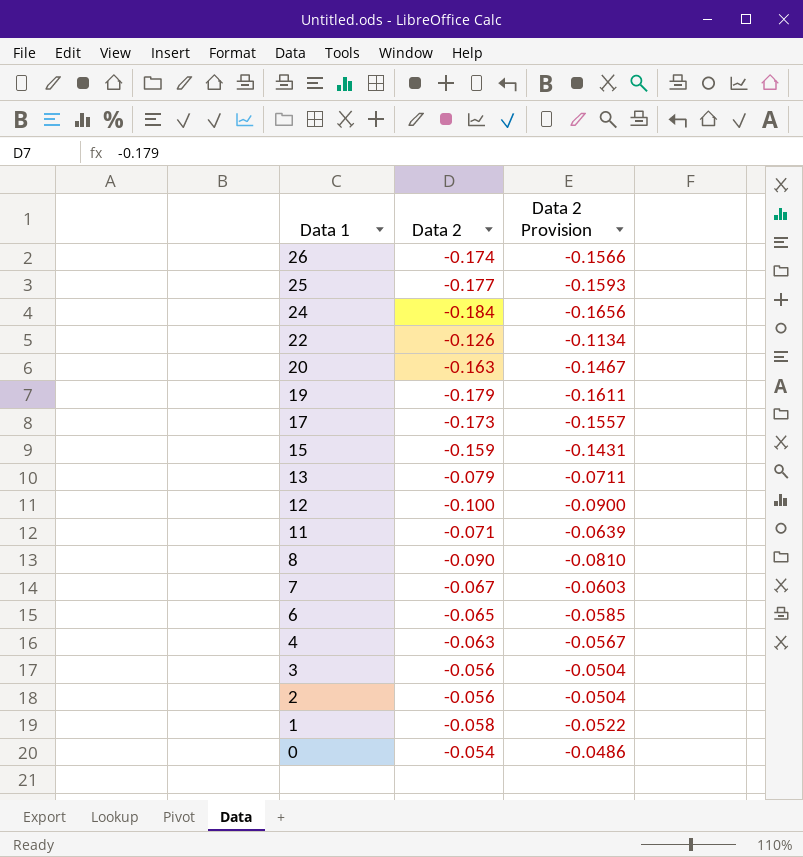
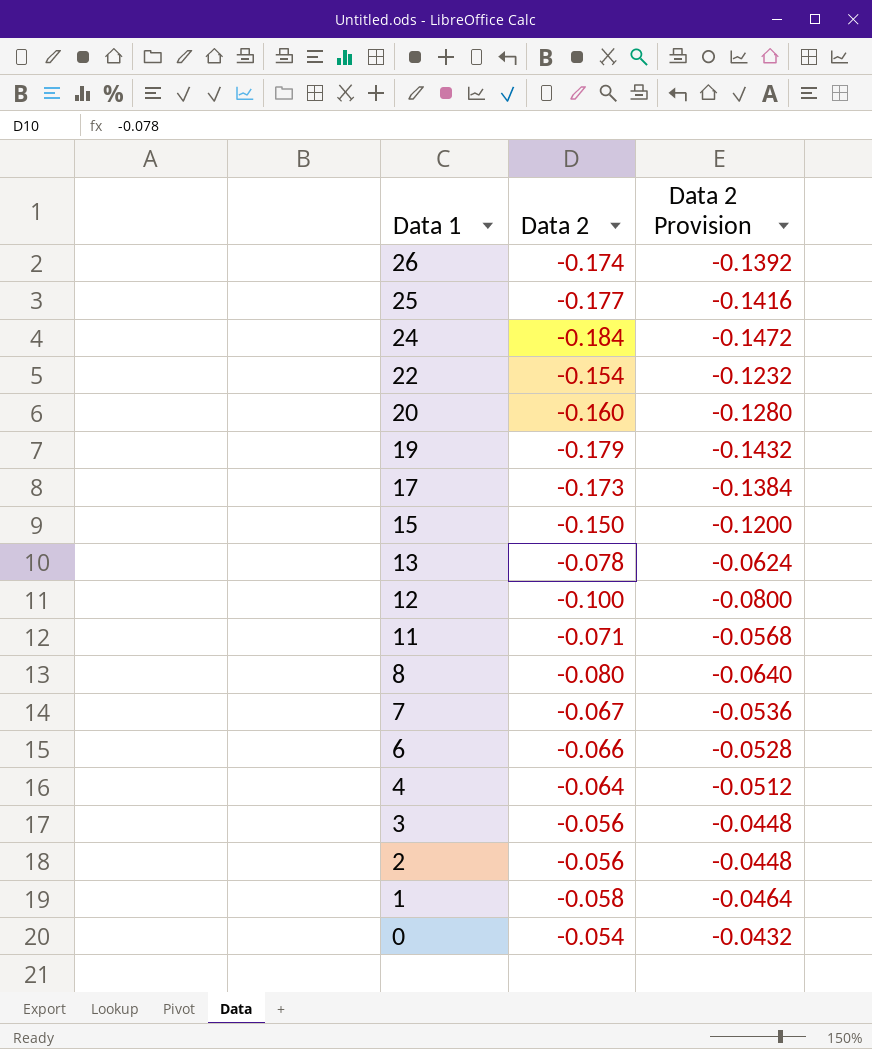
column Data 2 Provision | formula: [Data 2] * 0.9 -> [Data 2] * 0.8
22 | Data 2: -0.126 -> -0.154
20 | Data 2: -0.163 -> -0.160
15 | Data 2: -0.159 -> -0.150
13 | Data 2: -0.079 -> -0.078
8 | Data 2: -0.090 -> -0.080
6 | Data 2: -0.065 -> -0.066
4 | Data 2: -0.063 -> -0.064

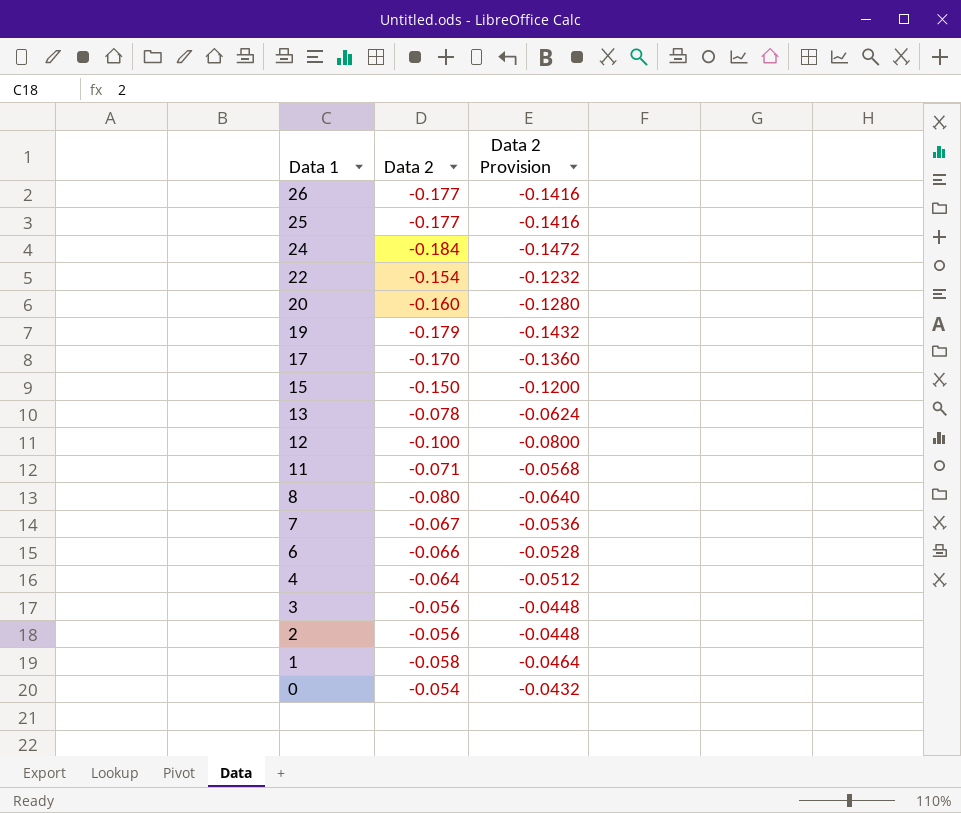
26 | Data 2: -0.174 -> -0.177
26 | Data 2 Provision: -0.1392 -> -0.1416
17 | Data 2: -0.173 -> -0.170
17 | Data 2 Provision: -0.1384 -> -0.1360

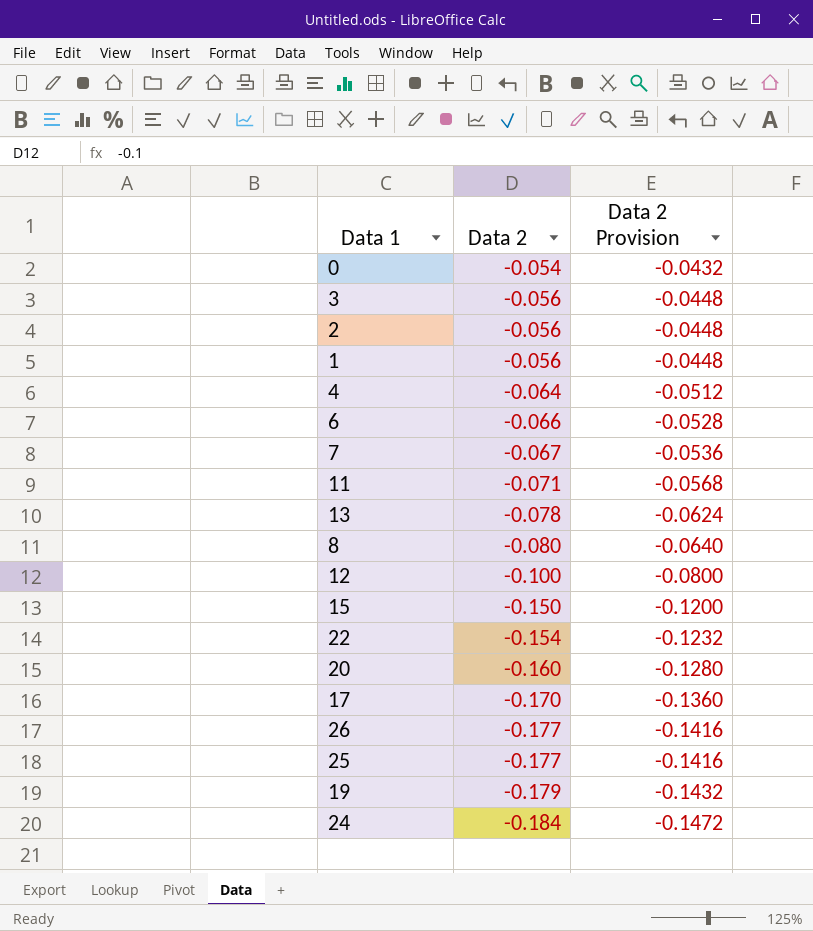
row order: Data 1 descending -> Data 2 descending
1 | Data 2: -0.058 -> -0.056
1 | Data 2 Provision: -0.0464 -> -0.0448

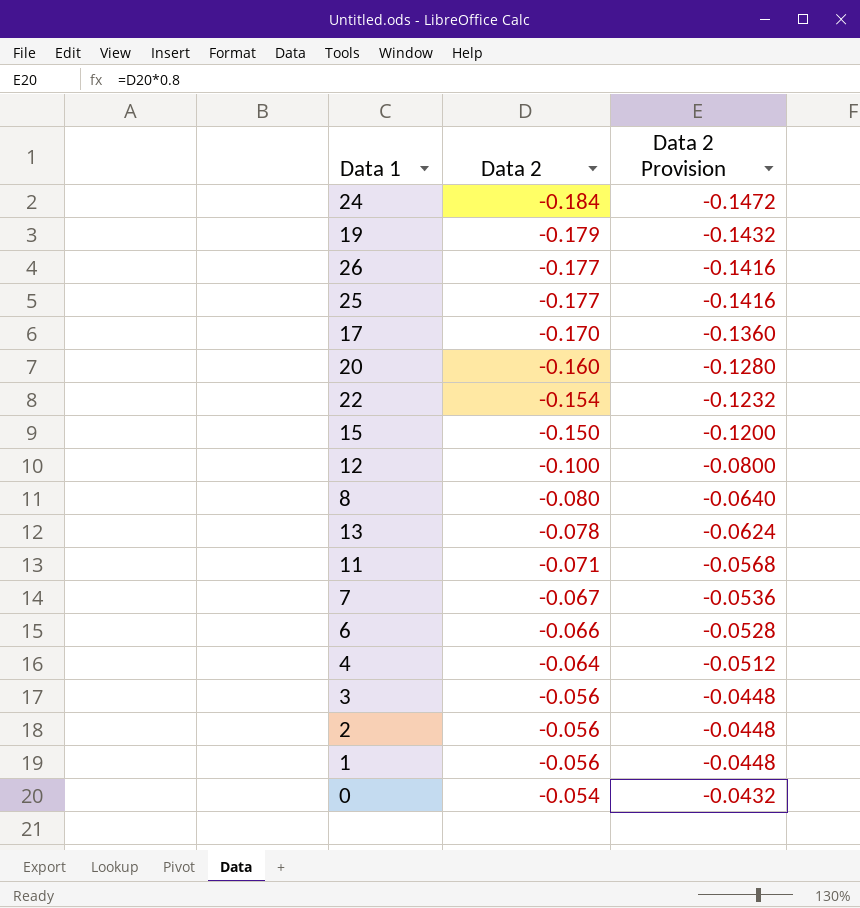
row order: Data 2 descending -> Data 2 ascending

